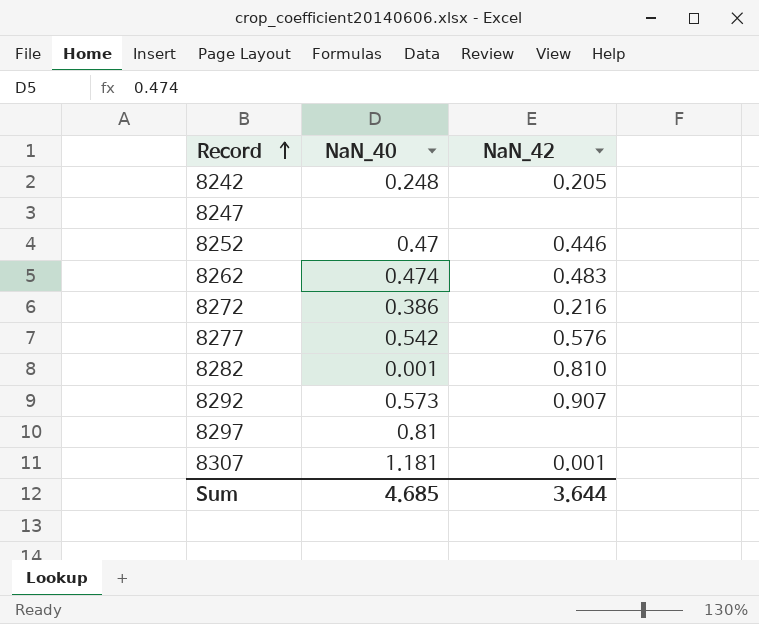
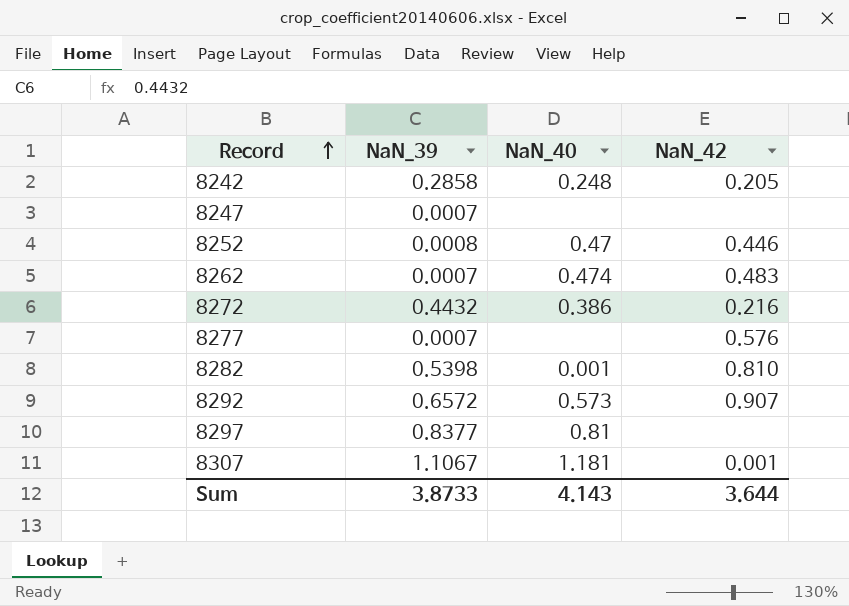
column NaN_39 | position: none -> 2
8277 | NaN_40: 0.542 -> none
Sum | NaN_40: 4.685 -> 4.143

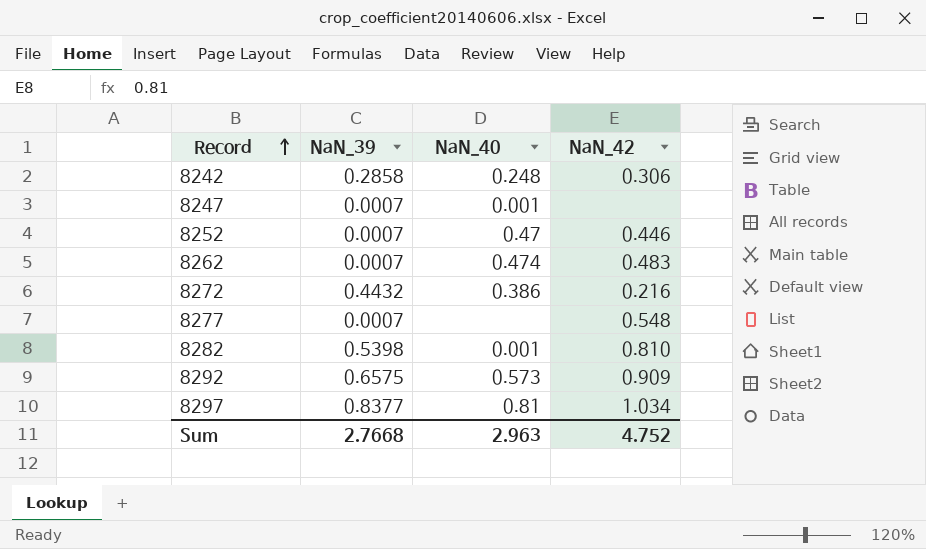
row 8307: 1.1067 | 1.181 | 0.001 -> none
8242 | NaN_42: 0.205 -> 0.306
8247 | NaN_40: none -> 0.001
8252 | NaN_39: 0.0008 -> 0.0007
8277 | NaN_42: 0.576 -> 0.548
8292 | NaN_39: 0.6572 -> 0.6575
8292 | NaN_42: 0.907 -> 0.909
8297 | NaN_42: none -> 1.034
Sum | NaN_39: 3.8733 -> 2.7668
Sum | NaN_40: 4.143 -> 2.963
Sum | NaN_42: 3.644 -> 4.752

